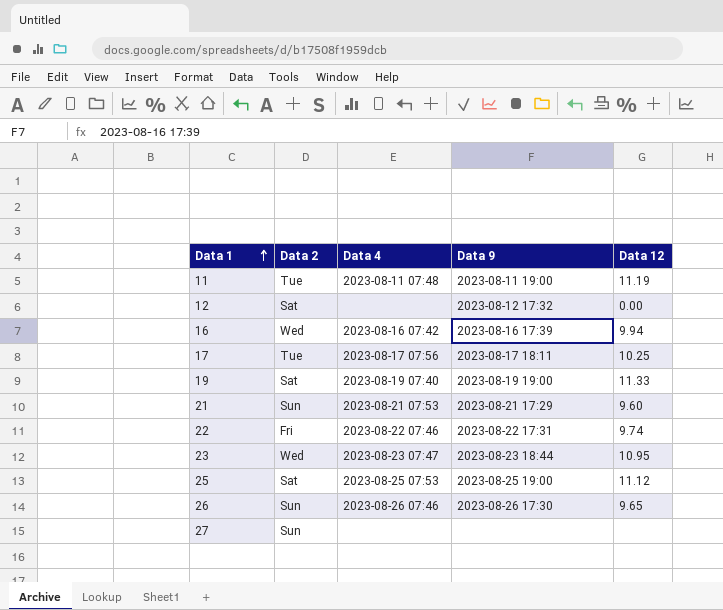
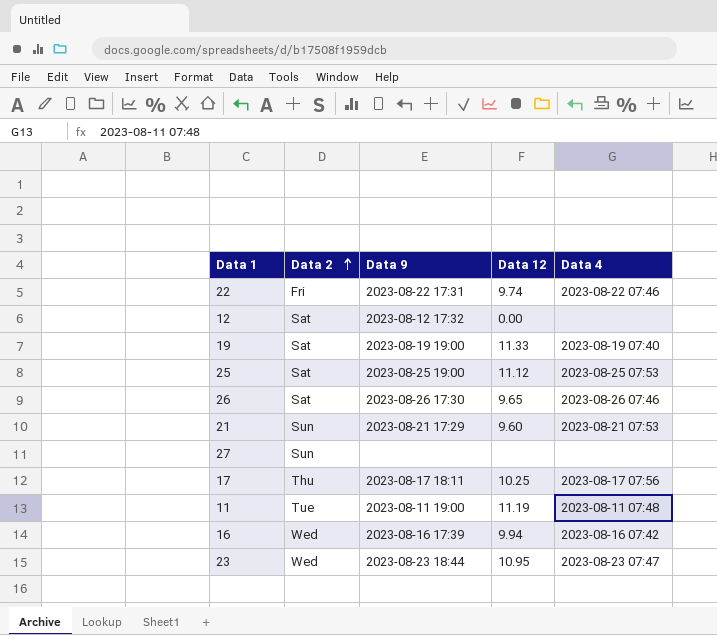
row order: Data 1 ascending -> Data 2 ascending
column Data 4 | position: 3 -> 5
26 | Data 2: Sun -> Sat
17 | Data 2: Tue -> Thu

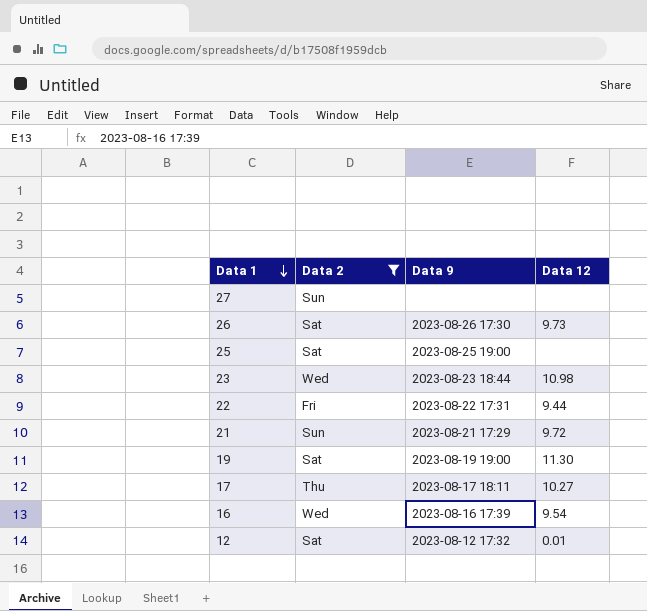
filter: none -> Data 2 != Tue
row order: Data 2 ascending -> Data 1 descending
column Data 4 | position: 5 -> none
26 | Data 12: 9.65 -> 9.73
25 | Data 12: 11.12 -> none
23 | Data 12: 10.95 -> 10.98
22 | Data 12: 9.74 -> 9.44
21 | Data 12: 9.60 -> 9.72
19 | Data 12: 11.33 -> 11.30
17 | Data 12: 10.25 -> 10.27
16 | Data 12: 9.94 -> 9.54
12 | Data 12: 0.00 -> 0.01

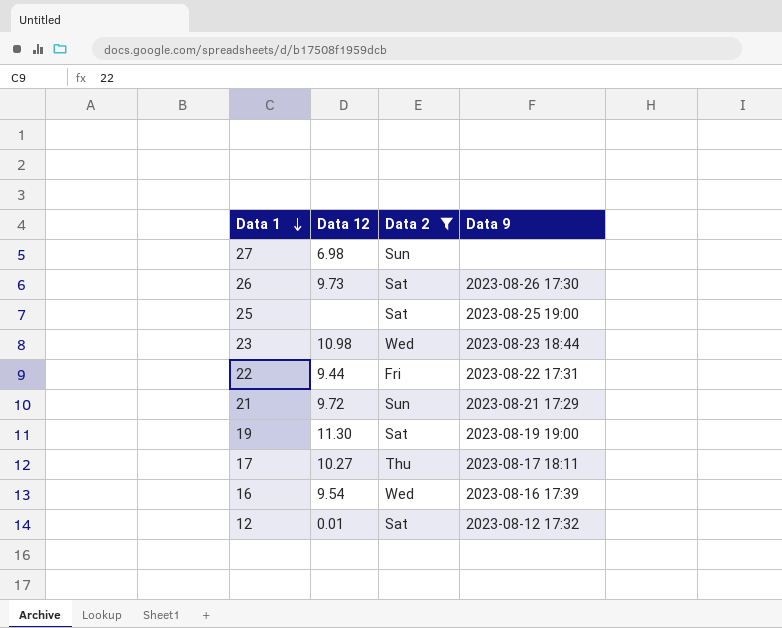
column Data 12 | position: 4 -> 2
27 | Data 12: none -> 6.98

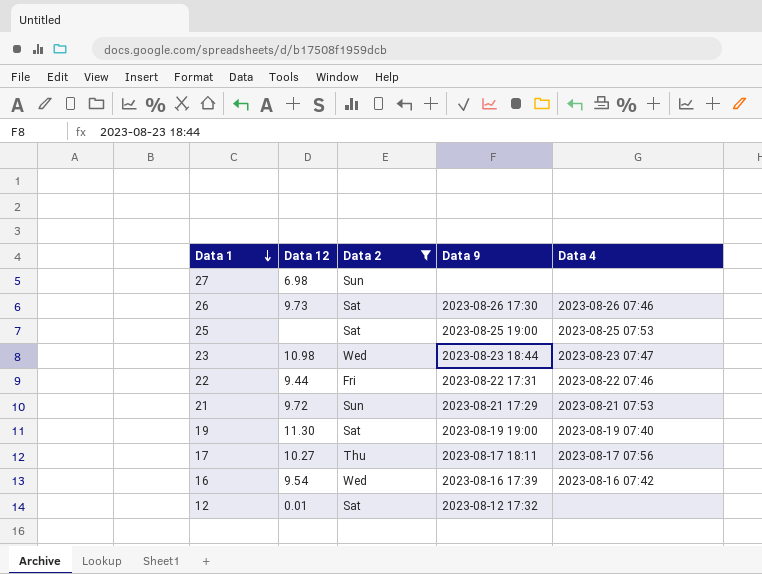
column Data 4 | position: none -> 5

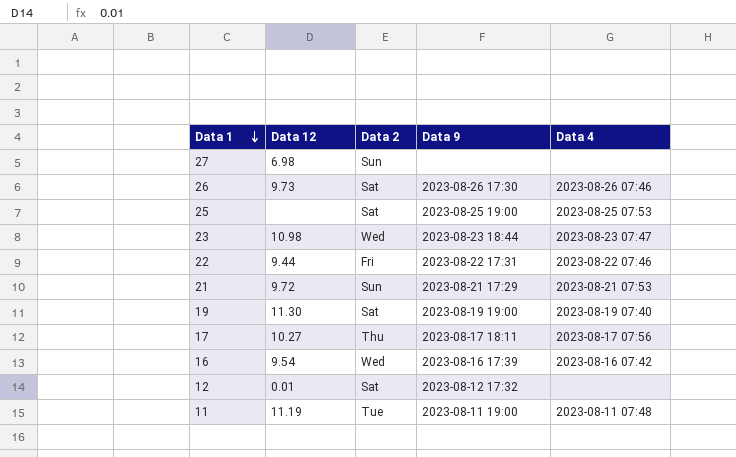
filter: Data 2 != Tue -> none

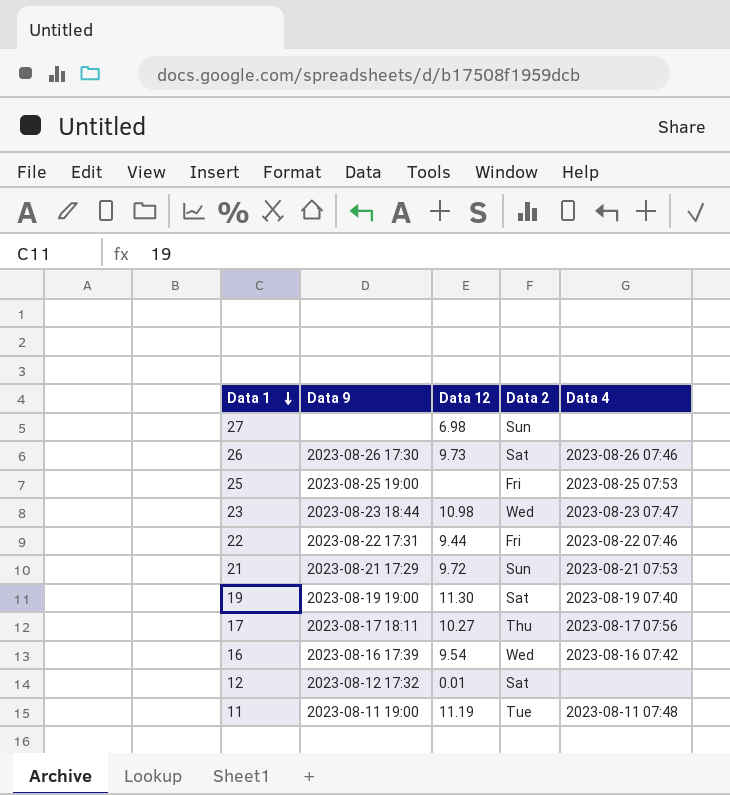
column Data 9 | position: 4 -> 2
25 | Data 2: Sat -> Fri

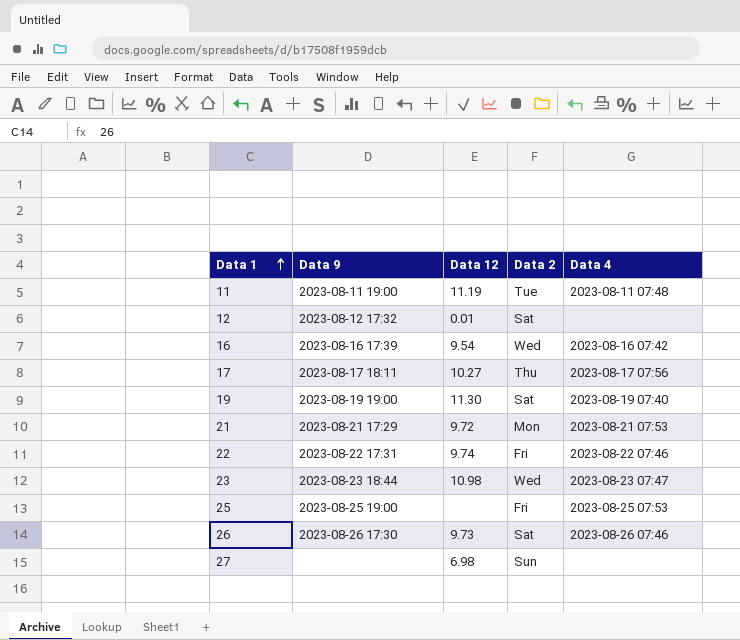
row order: Data 1 descending -> Data 1 ascending
21 | Data 2: Sun -> Mon
22 | Data 12: 9.44 -> 9.74

